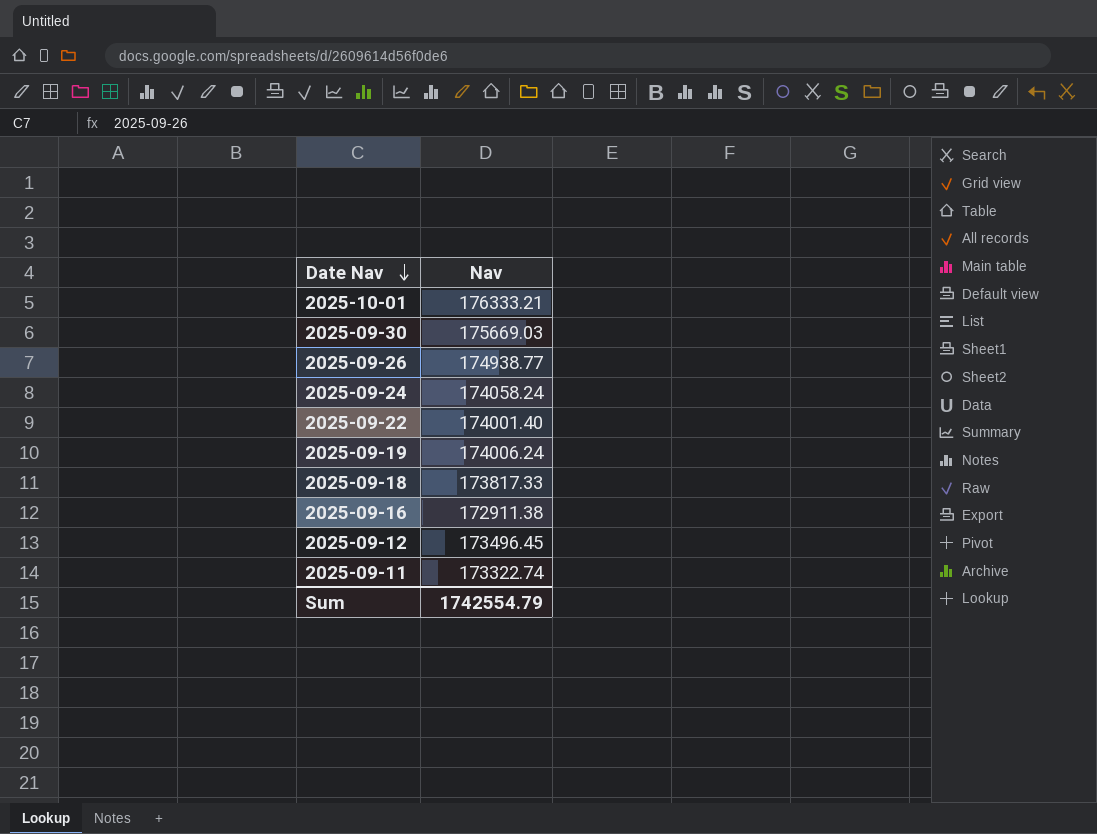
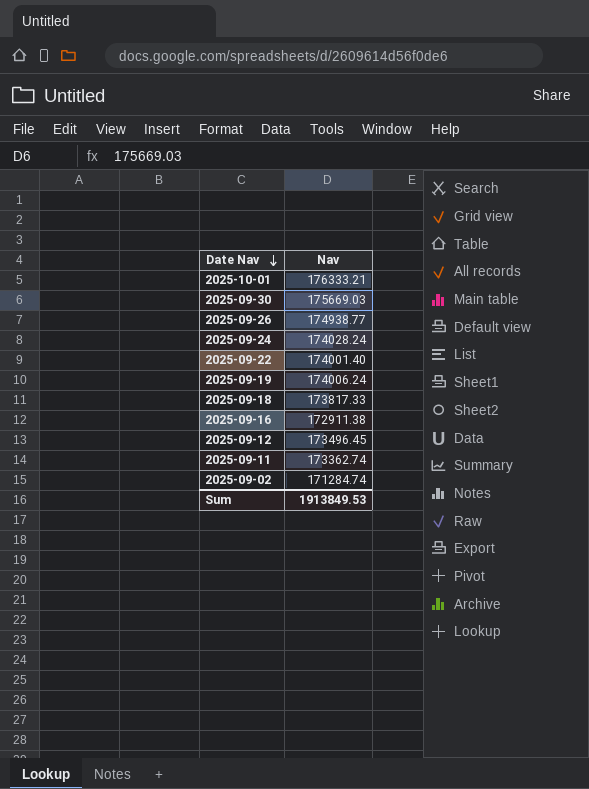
2025-09-24 | Nav: 174058.24 -> 174028.24
2025-09-11 | Nav: 173322.74 -> 173362.74
row 2025-09-02: none -> 171284.74
Sum | Nav: 1742554.79 -> 1913849.53

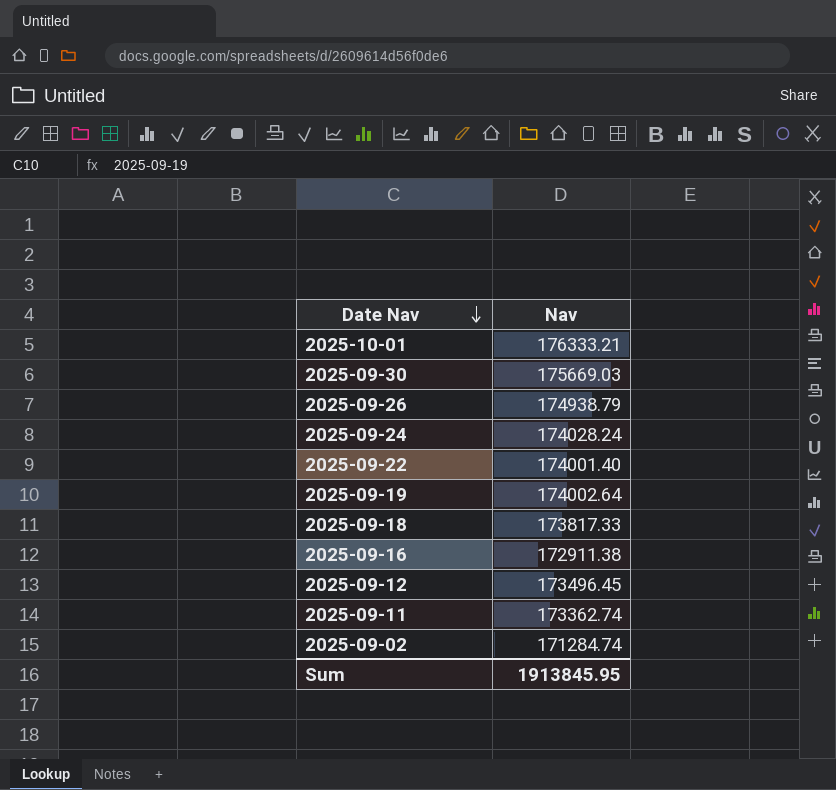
2025-09-26 | Nav: 174938.77 -> 174938.79
2025-09-19 | Nav: 174006.24 -> 174002.64
Sum | Nav: 1913849.53 -> 1913845.95

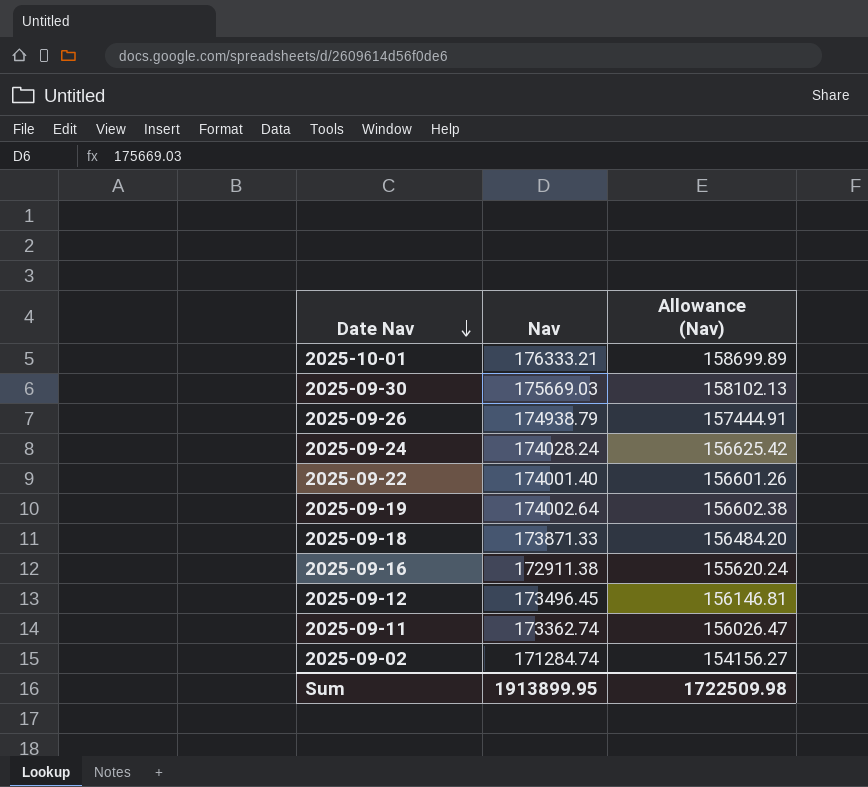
column Allowance (Nav) | formula: none -> [Nav] * 0.9
2025-09-18 | Nav: 173817.33 -> 173871.33
Sum | Nav: 1913845.95 -> 1913899.95

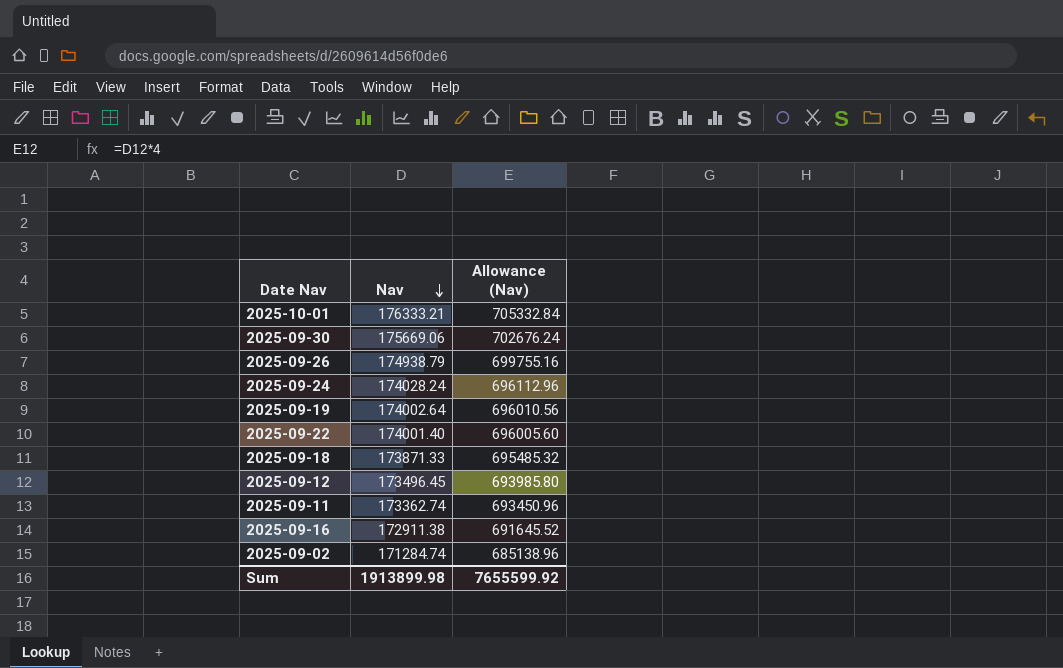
row order: Date Nav descending -> Nav descending
column Allowance (Nav) | formula: [Nav] * 0.9 -> [Nav] * 4
2025-09-30 | Nav: 175669.03 -> 175669.06
Sum | Nav: 1913899.95 -> 1913899.98
Sum | Allowance (Nav): 1722509.98 -> 7655599.92

